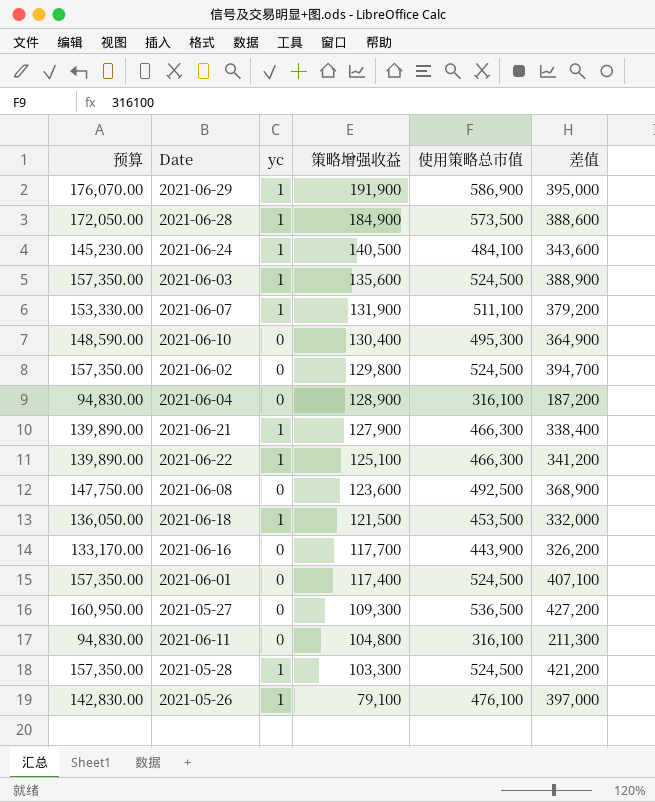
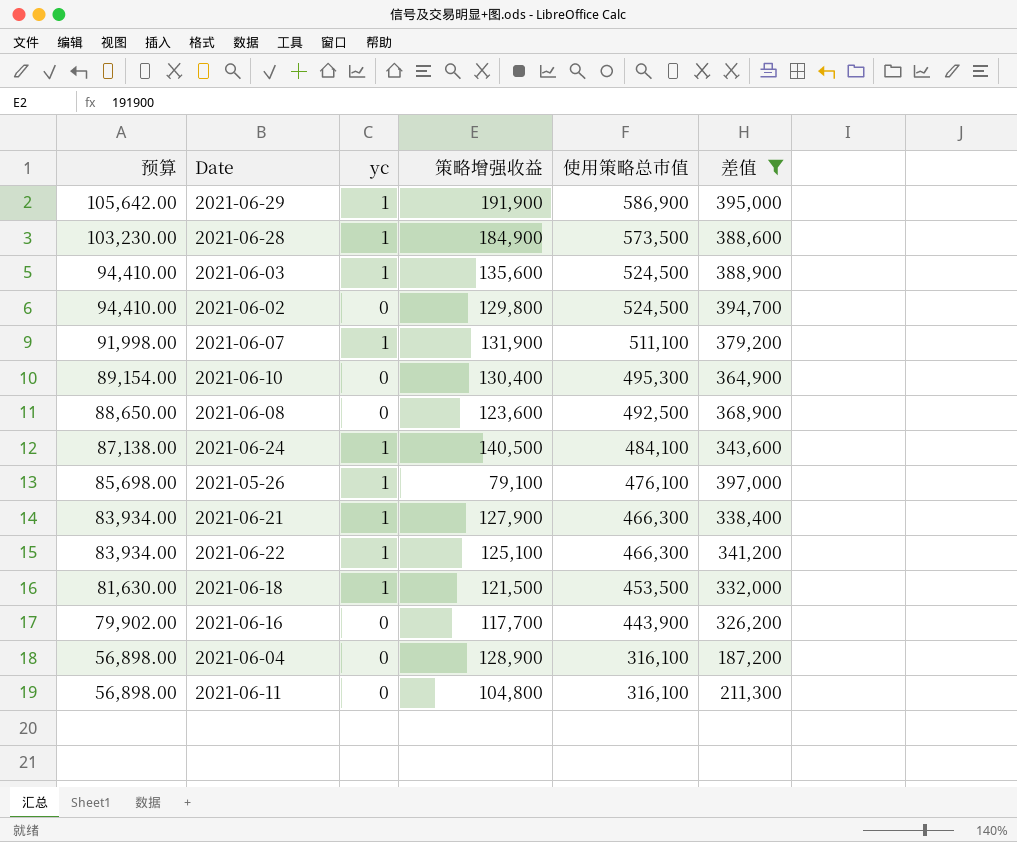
filter: none -> 差值 <= 397,000
row order: 策略增强收益 descending -> 预算 descending
column 预算 | formula: [使用策略总市值] * 0.3 -> [使用策略总市值] * 0.18

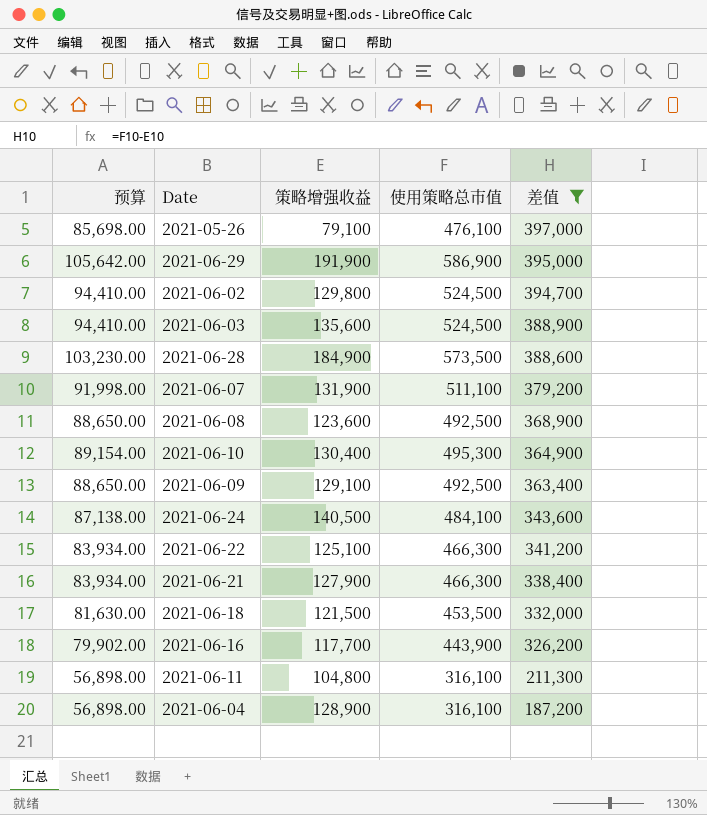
row order: 预算 descending -> 差值 descending
column yc | position: 3 -> none
row 2021-06-09: none -> 88,650.00 | 129,100 | 492,500 | 363,400

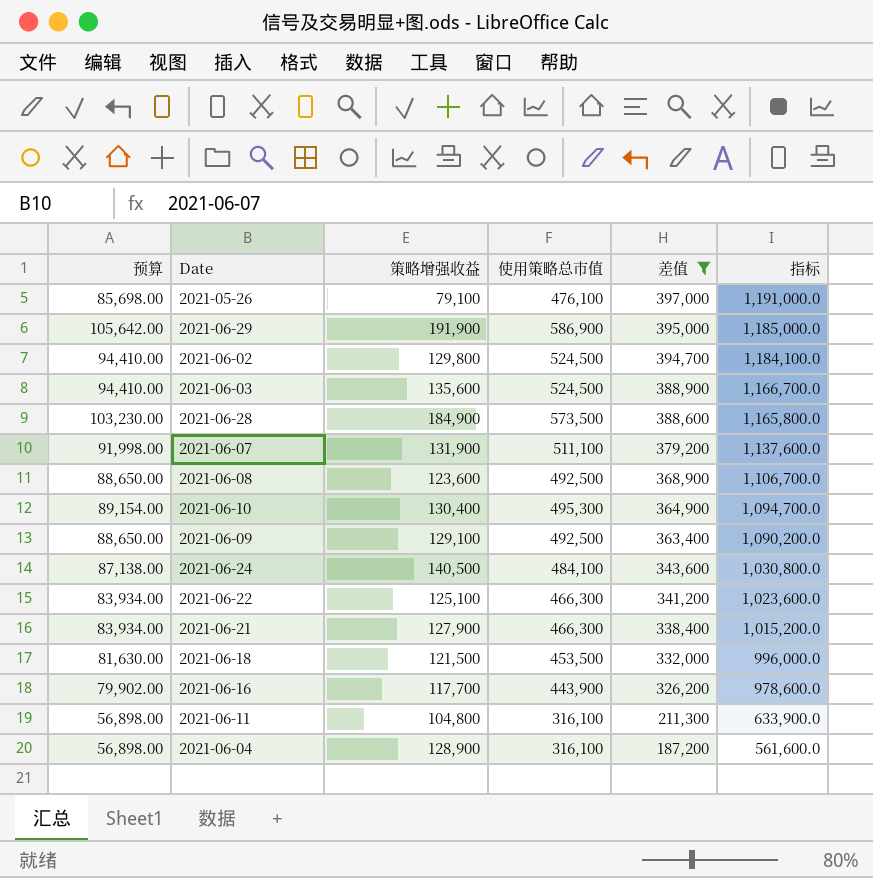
column 指标 | formula: none -> [差值] * 3

